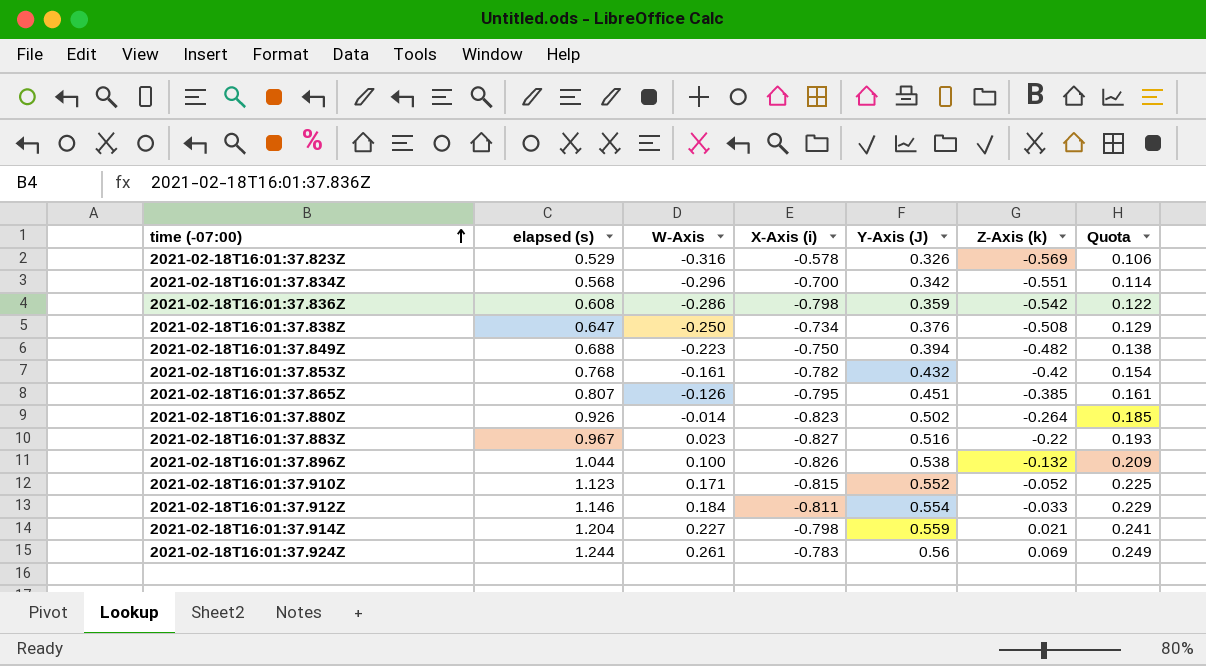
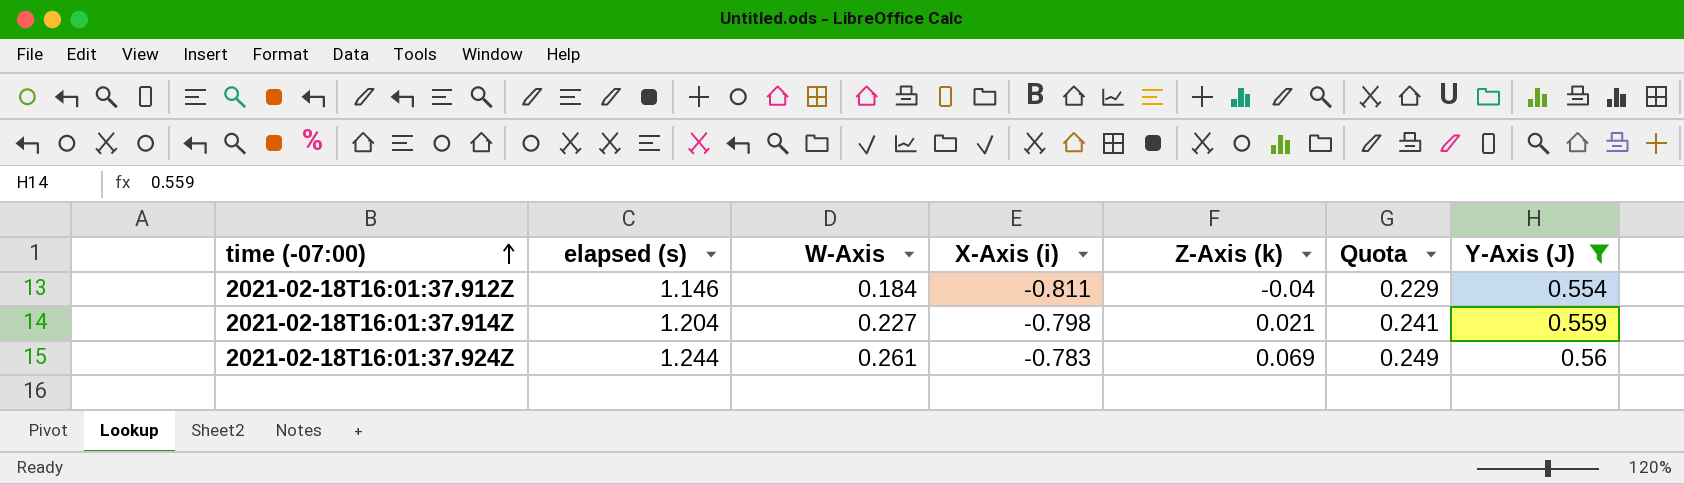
filter: none -> Y-Axis (J) >= 0.554
column Y-Axis (J) | position: 5 -> 7
2021-02-18T16:01:37.912Z | Z-Axis (k): -0.033 -> -0.04

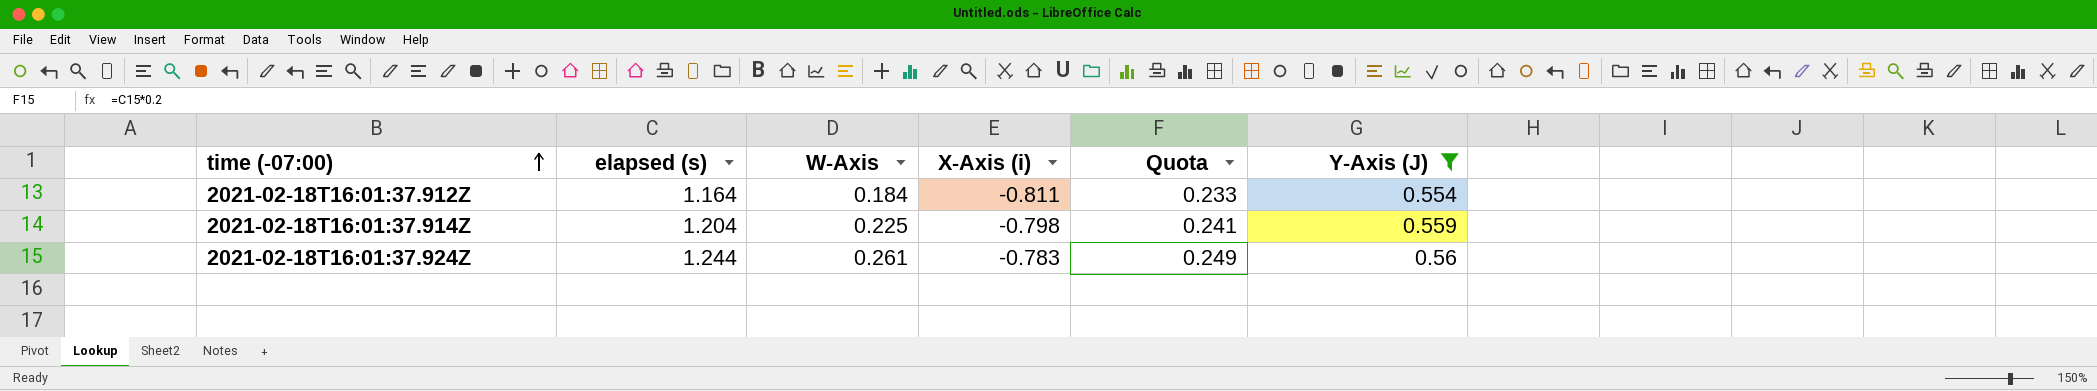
column Z-Axis (k) | position: 5 -> none
2021-02-18T16:01:37.912Z | elapsed (s): 1.146 -> 1.164
2021-02-18T16:01:37.912Z | Quota: 0.229 -> 0.233
2021-02-18T16:01:37.914Z | W-Axis: 0.227 -> 0.225

